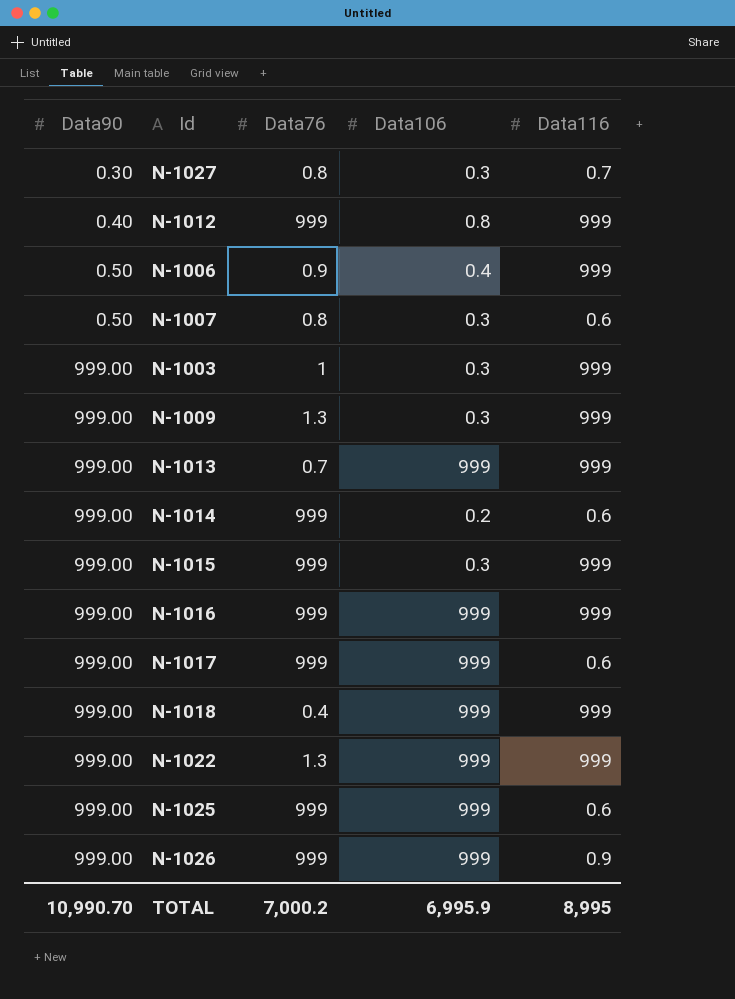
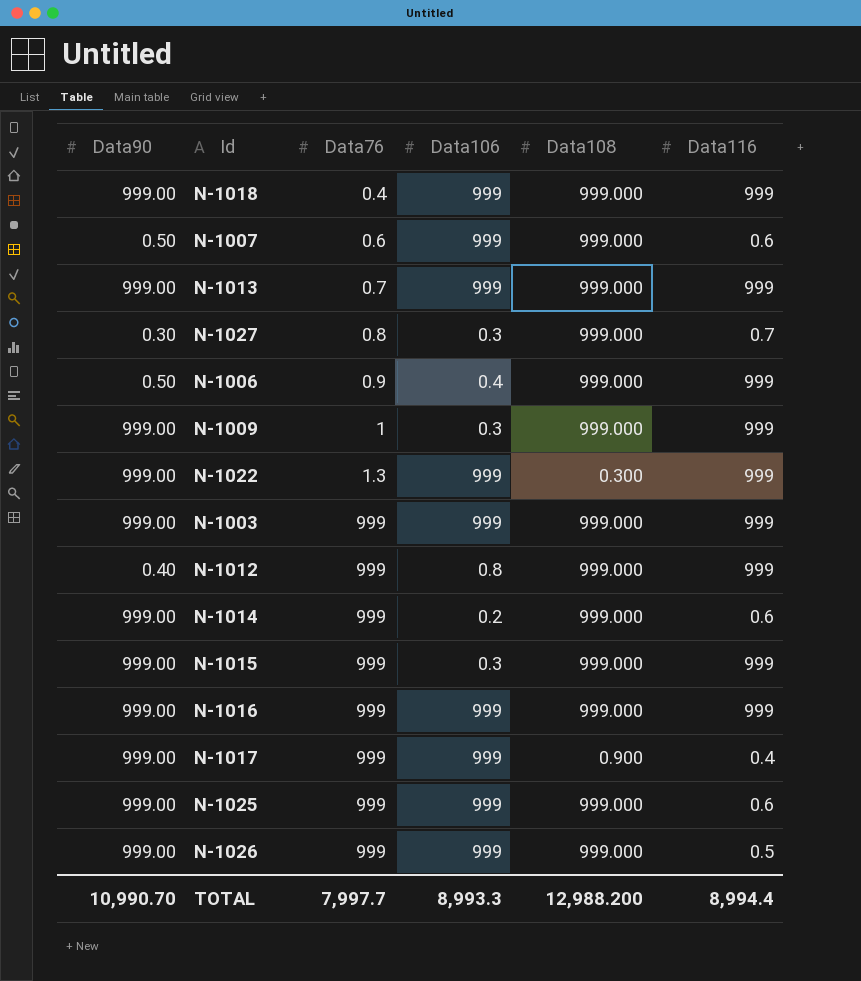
row order: Data90 ascending -> Data76 ascending
column Data108 | position: none -> 5
N-1007 | Data76: 0.8 -> 0.6
N-1007 | Data106: 0.3 -> 999
N-1009 | Data76: 1.3 -> 1
N-1003 | Data76: 1 -> 999
N-1003 | Data106: 0.3 -> 999
N-1017 | Data116: 0.6 -> 0.4
N-1026 | Data116: 0.9 -> 0.5
TOTAL | Data76: 7,000.2 -> 7,997.7
TOTAL | Data106: 6,995.9 -> 8,993.3
TOTAL | Data116: 8,995 -> 8,994.4

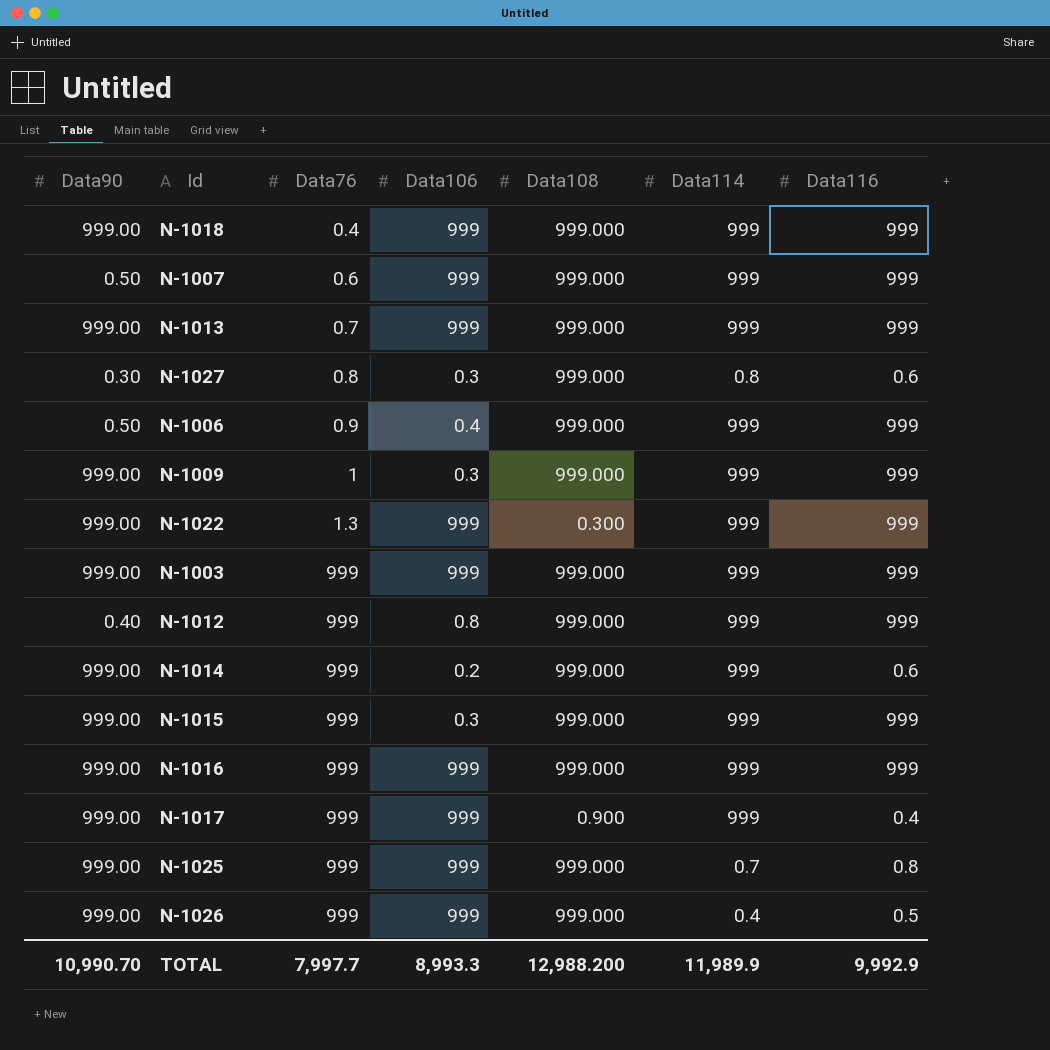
column Data114 | position: none -> 6
N-1007 | Data116: 0.6 -> 999
N-1027 | Data116: 0.7 -> 0.6
N-1025 | Data116: 0.6 -> 0.8
TOTAL | Data116: 8,994.4 -> 9,992.9

